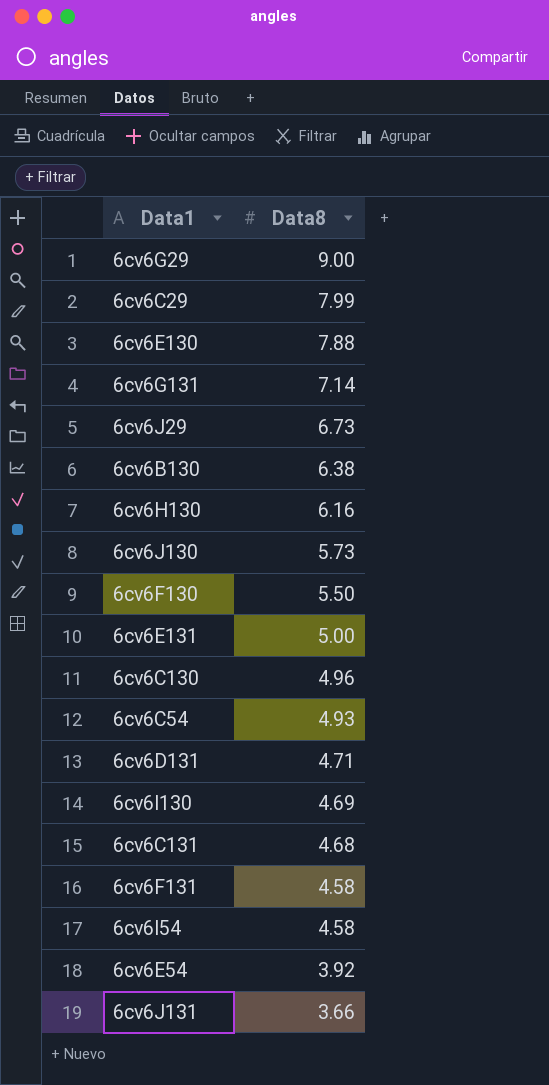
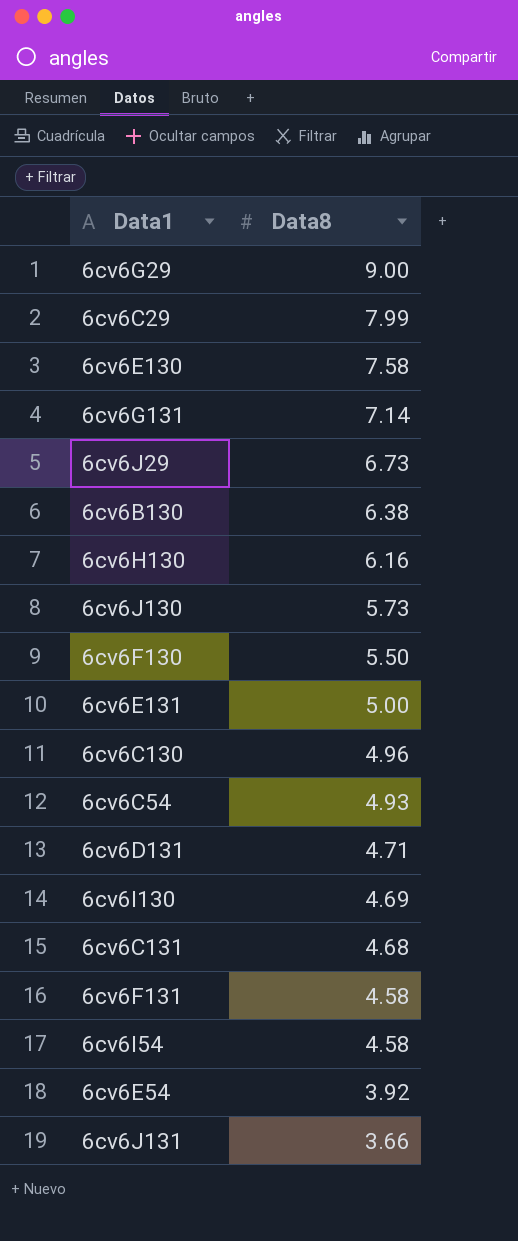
6cv6E130 | Data8: 7.88 -> 7.58

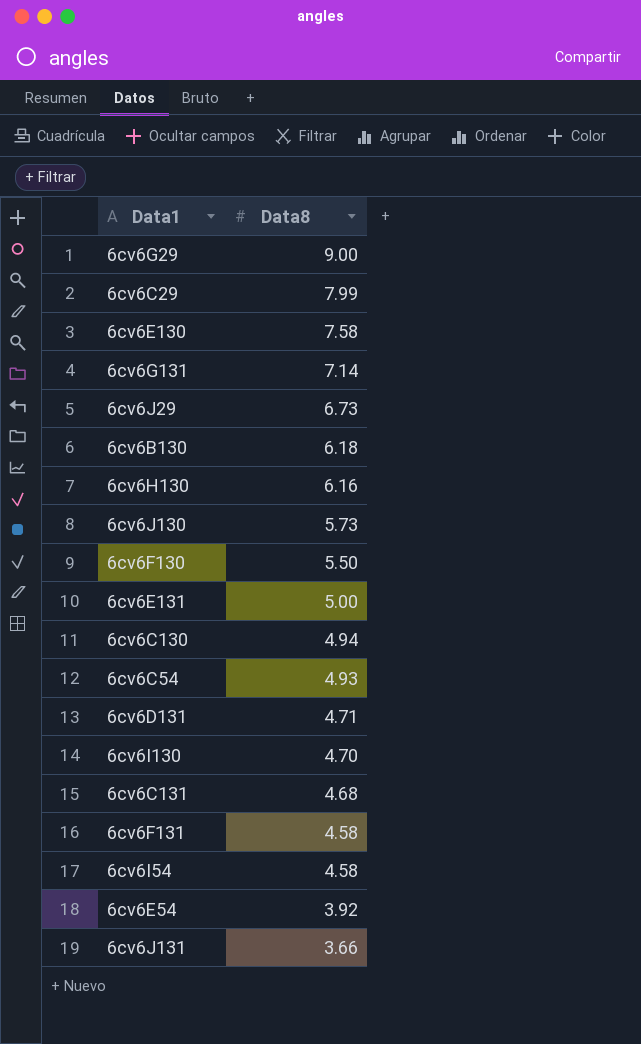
6cv6B130 | Data8: 6.38 -> 6.18
6cv6C130 | Data8: 4.96 -> 4.94
6cv6I130 | Data8: 4.69 -> 4.70

